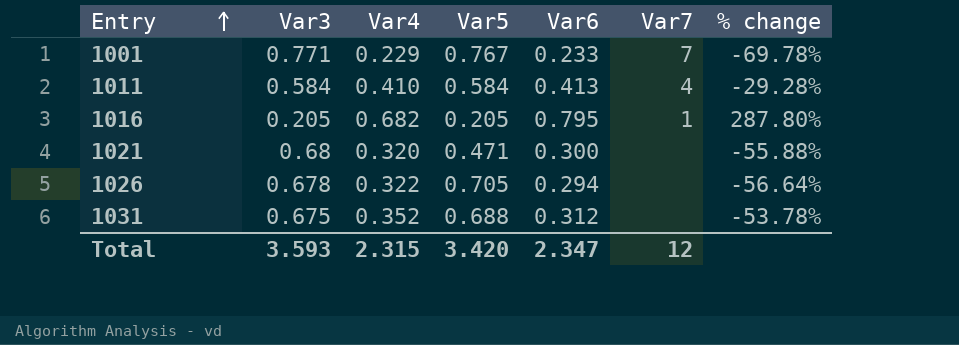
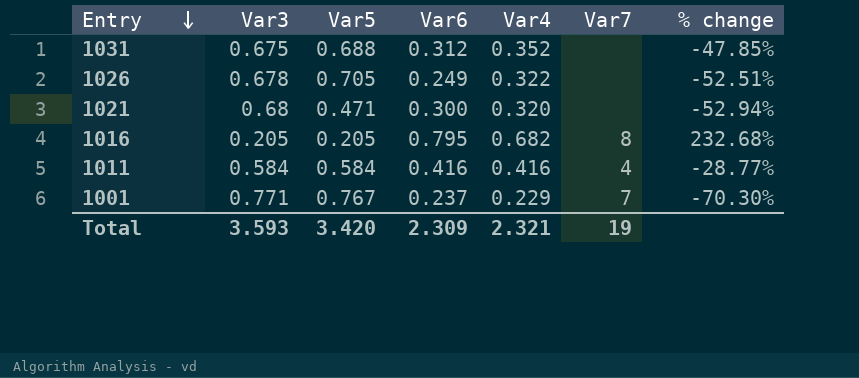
row order: Entry ascending -> Entry descending
column Var4 | position: 3 -> 5
column % change | formula: ([Var6] - [Var3]) / [Var3] -> ([Var4] - [Var3]) / [Var3]
1026 | Var6: 0.294 -> 0.249
1016 | Var7: 1 -> 8
1011 | Var6: 0.413 -> 0.416
1011 | Var4: 0.410 -> 0.416
1001 | Var6: 0.233 -> 0.237
Total | Var6: 2.347 -> 2.309
Total | Var4: 2.315 -> 2.321
Total | Var7: 12 -> 19

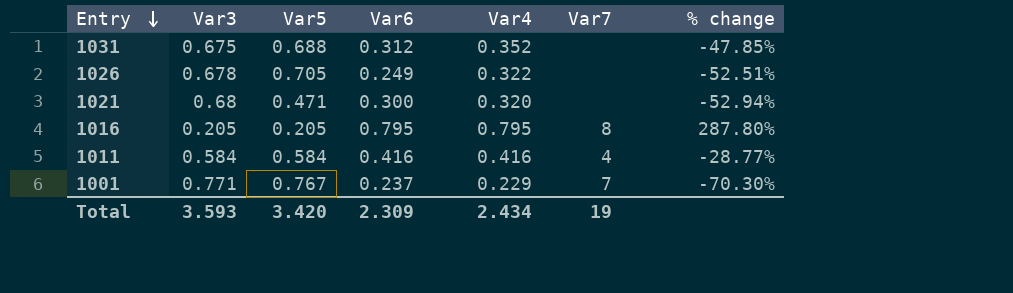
1016 | Var4: 0.682 -> 0.795
1016 | % change: 232.68% -> 287.80%
Total | Var4: 2.321 -> 2.434

